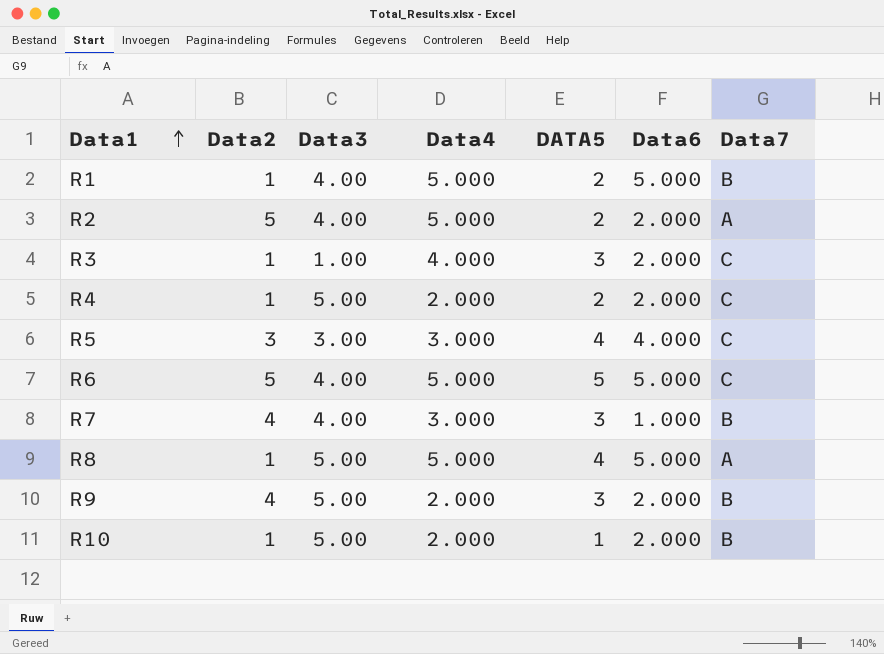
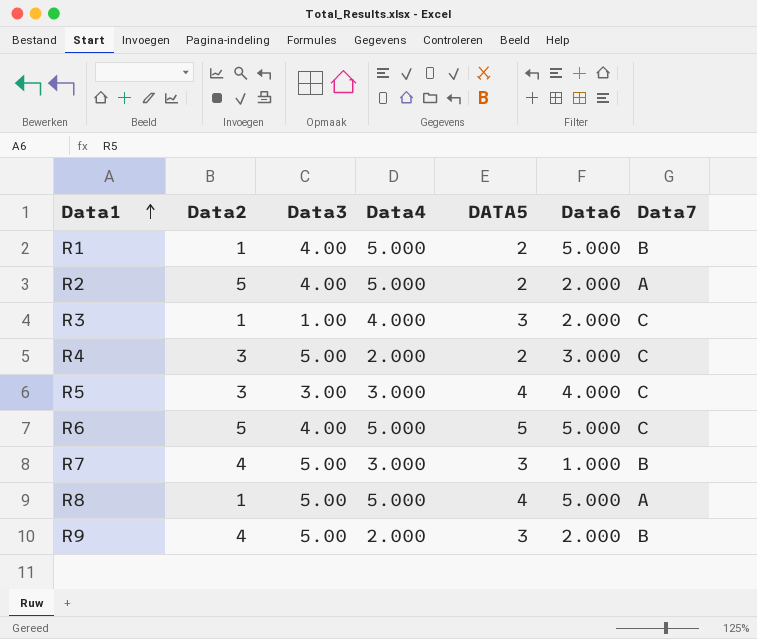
row R10: 1 | 5.00 | 2.000 | 1 | 2.000 | B -> none
R4 | Data2: 1 -> 3
R4 | Data6: 2.000 -> 3.000
R7 | Data3: 4.00 -> 5.00

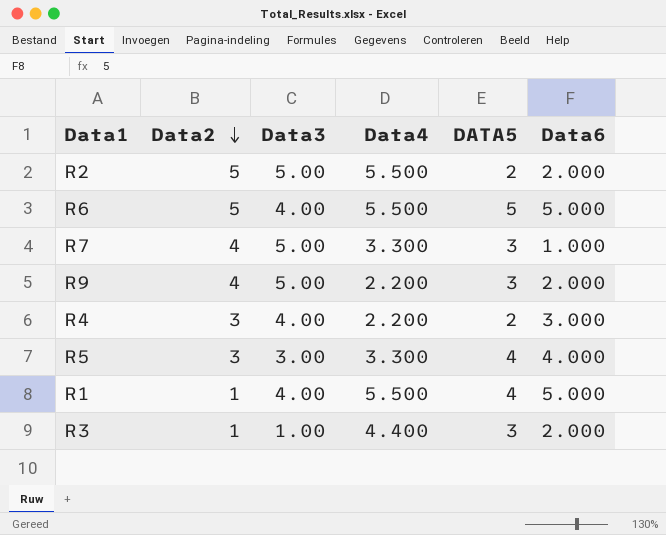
row order: Data1 ascending -> Data2 descending
column Data7 | position: 7 -> none
row R8: 1 | 5.00 | 5.000 | 4 | 5.000 | A -> none
R2 | Data3: 4.00 -> 5.00
R2 | Data4: 5.000 -> 5.500
R6 | Data4: 5.000 -> 5.500
R7 | Data4: 3.000 -> 3.300
R9 | Data4: 2.000 -> 2.200
R4 | Data3: 5.00 -> 4.00
R4 | Data4: 2.000 -> 2.200
R5 | Data4: 3.000 -> 3.300
R1 | Data4: 5.000 -> 5.500
R1 | DATA5: 2 -> 4
R3 | Data4: 4.000 -> 4.400

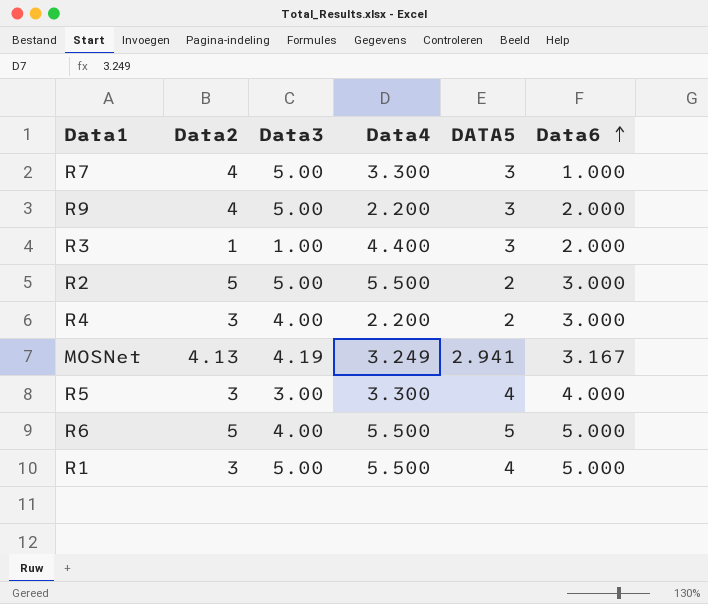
row order: Data2 descending -> Data6 ascending
R2 | Data6: 2.000 -> 3.000
row MOSNet: none -> 4.13 | 4.19 | 3.249 | 2.941 | 3.167
R1 | Data2: 1 -> 3
R1 | Data3: 4.00 -> 5.00

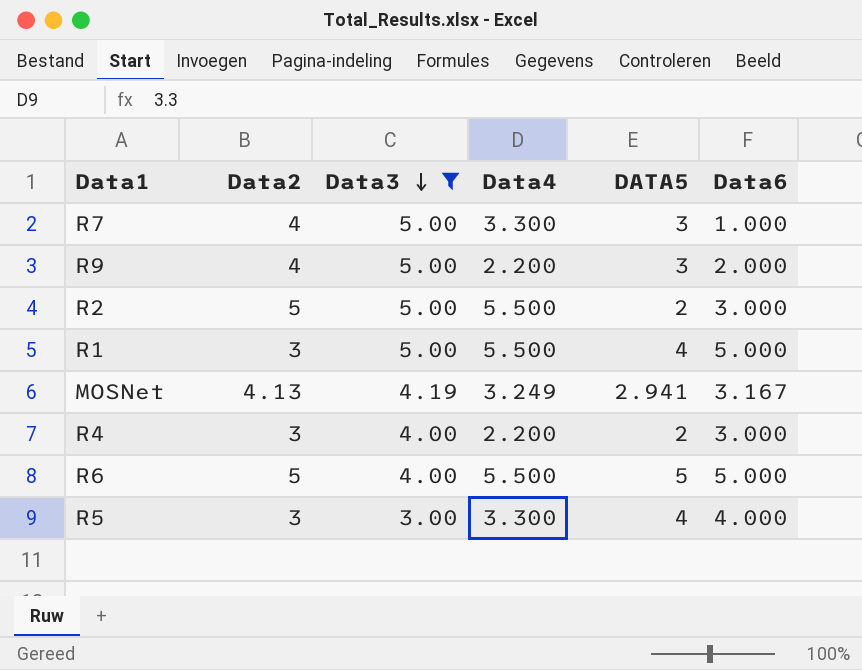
filter: none -> Data3 != 1.00
row order: Data6 ascending -> Data3 descending

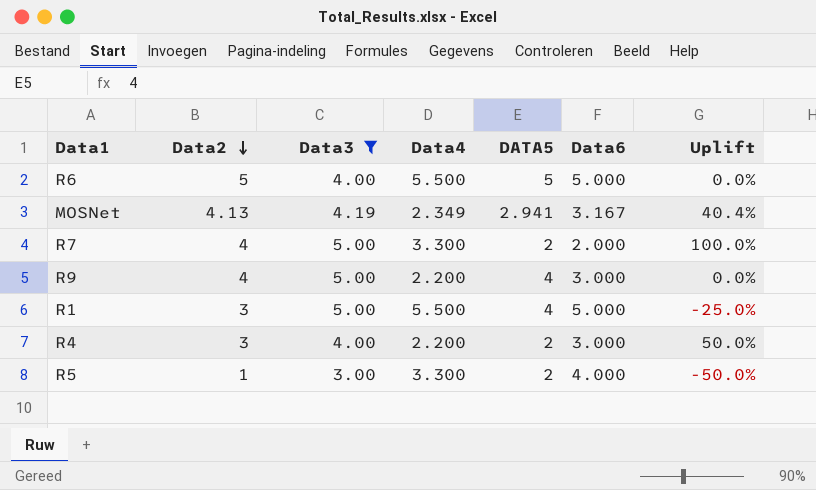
row order: Data3 descending -> Data2 descending
column Uplift | formula: none -> ([Data2] - [DATA5]) / [DATA5]
row R2: 5 | 5.00 | 5.500 | 2 | 3.000 -> none
MOSNet | Data4: 3.249 -> 2.349
R7 | DATA5: 3 -> 2
R7 | Data6: 1.000 -> 2.000
R9 | DATA5: 3 -> 4
R9 | Data6: 2.000 -> 3.000
R5 | Data2: 3 -> 1
R5 | DATA5: 4 -> 2

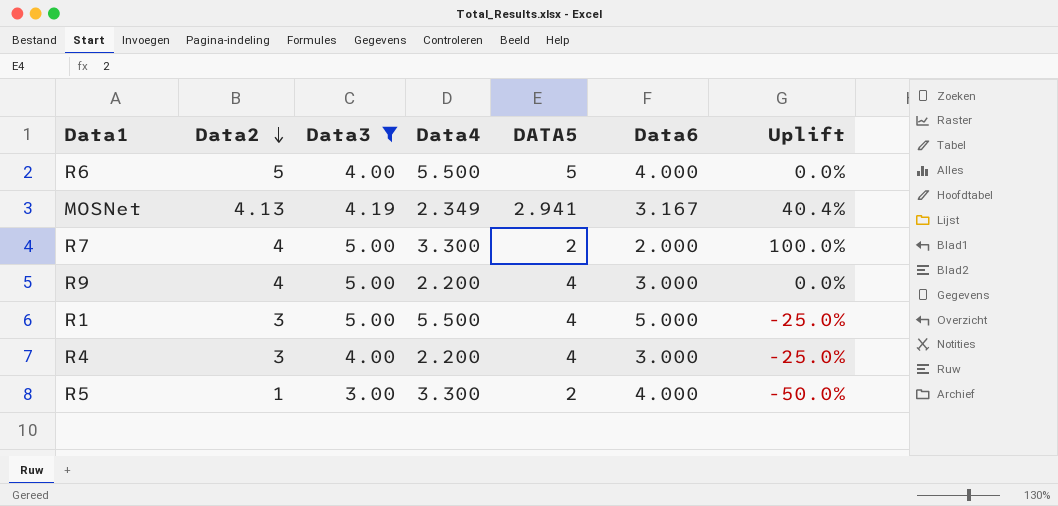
R6 | Data6: 5.000 -> 4.000
R4 | DATA5: 2 -> 4
R4 | Uplift: 50.0% -> -25.0%

